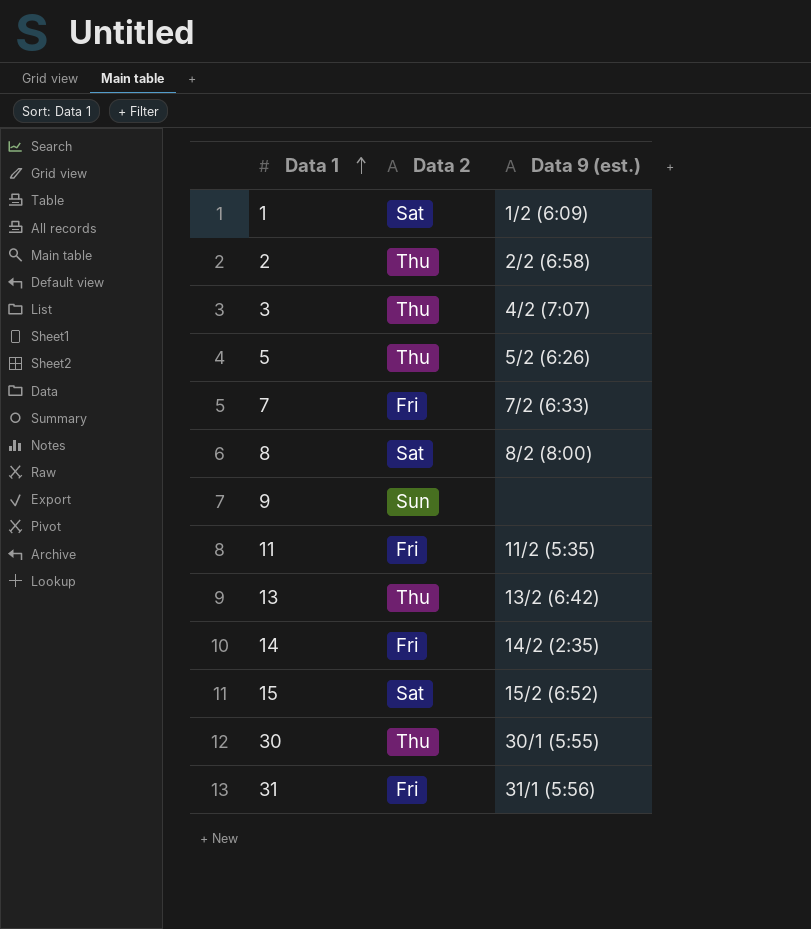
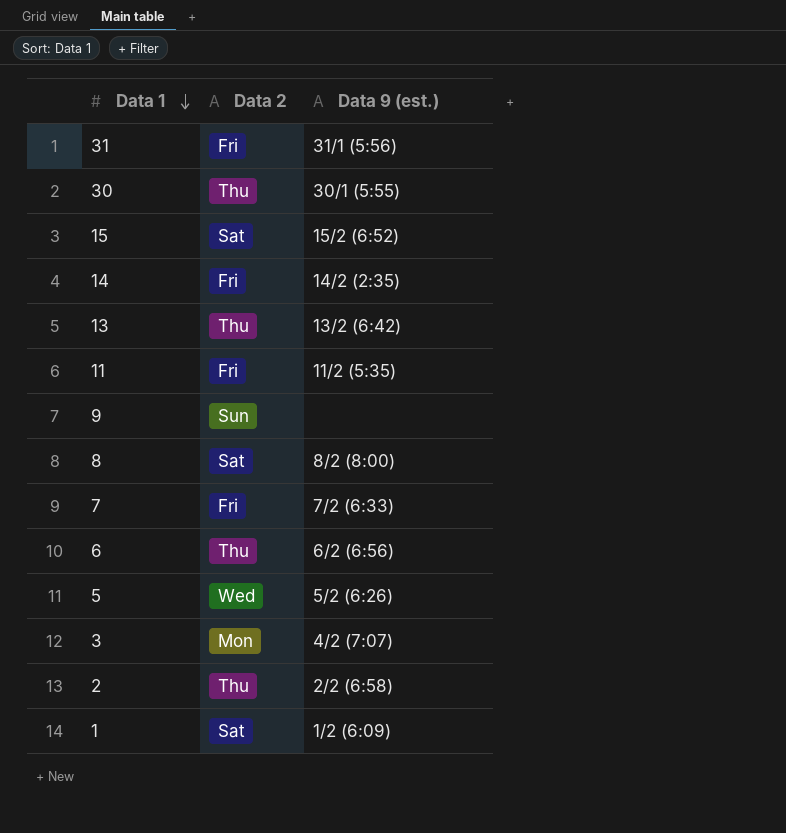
row order: Data 1 ascending -> Data 1 descending
row 6: none -> Thu | 6/2 (6:56)
5 | Data 2: Thu -> Wed
3 | Data 2: Thu -> Mon

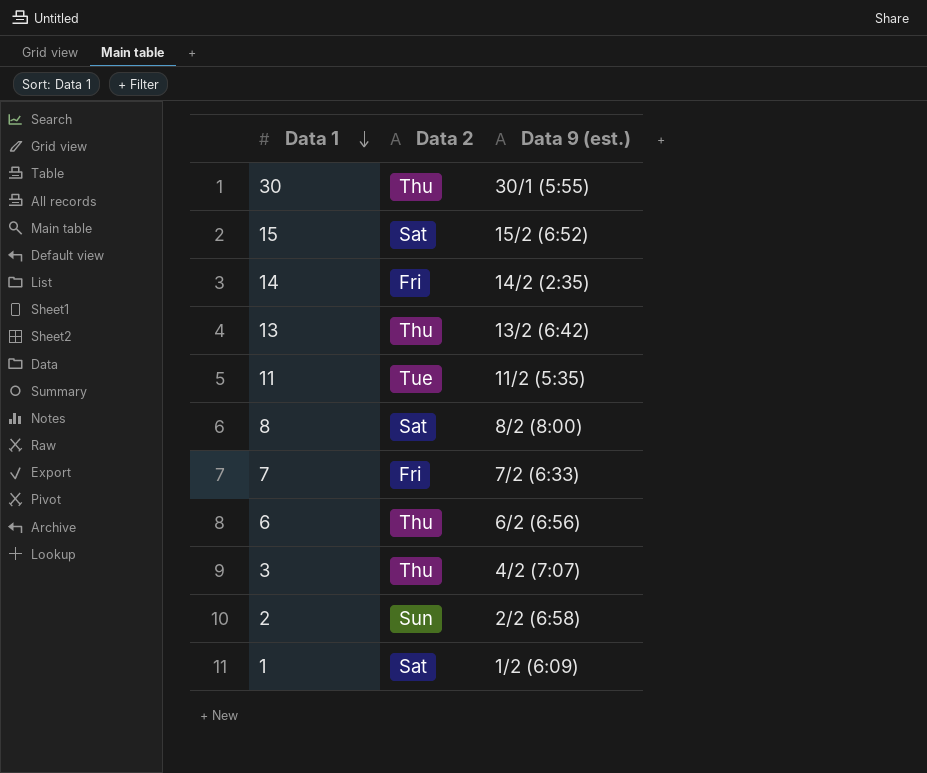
row 31: Fri | 31/1 (5:56) -> none
row 9: Sun | none -> none
row 5: Wed | 5/2 (6:26) -> none
11 | Data 2: Fri -> Tue
3 | Data 2: Mon -> Thu
2 | Data 2: Thu -> Sun

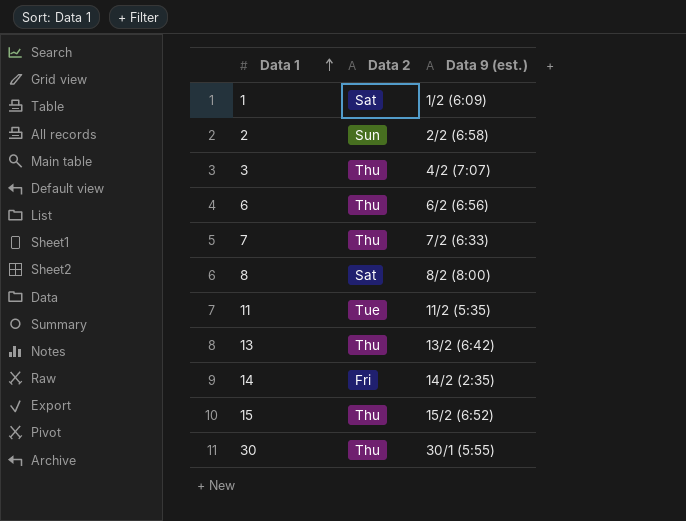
row order: Data 1 descending -> Data 1 ascending
7 | Data 2: Fri -> Thu
15 | Data 2: Sat -> Thu

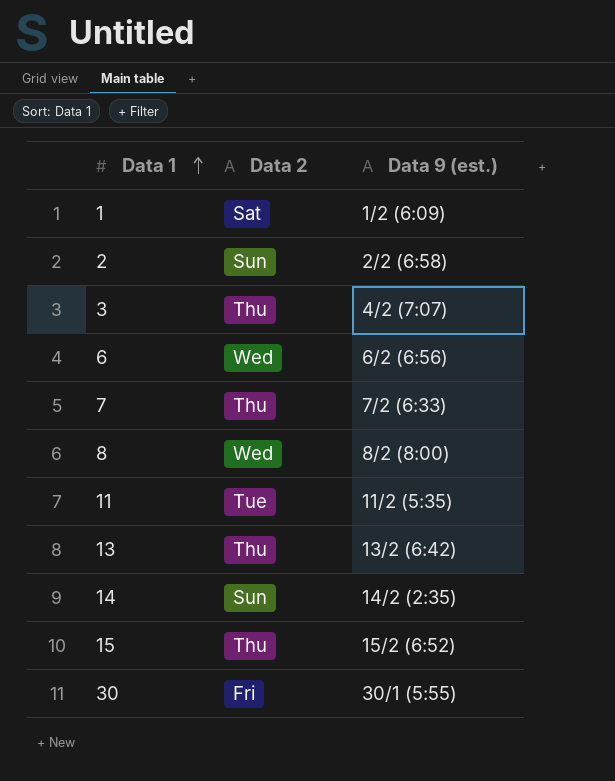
6 | Data 2: Thu -> Wed
8 | Data 2: Sat -> Wed
14 | Data 2: Fri -> Sun
30 | Data 2: Thu -> Fri

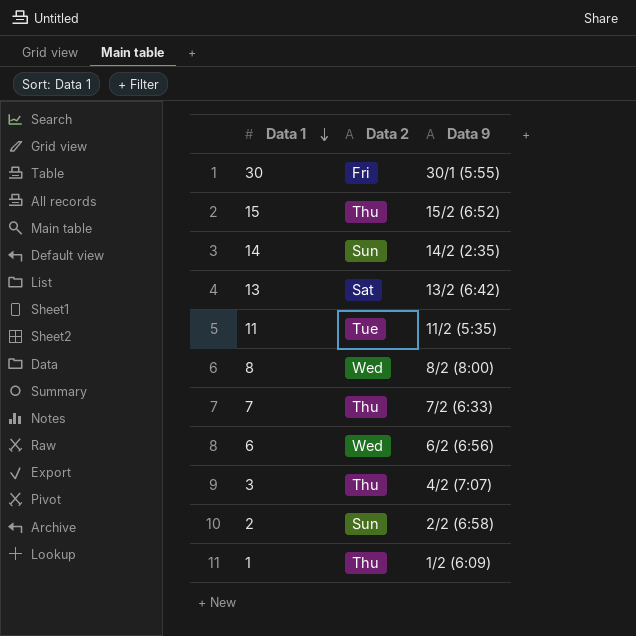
row order: Data 1 ascending -> Data 1 descending
column name: Data 9 (est.) -> Data 9
13 | Data 2: Thu -> Sat
1 | Data 2: Sat -> Thu

